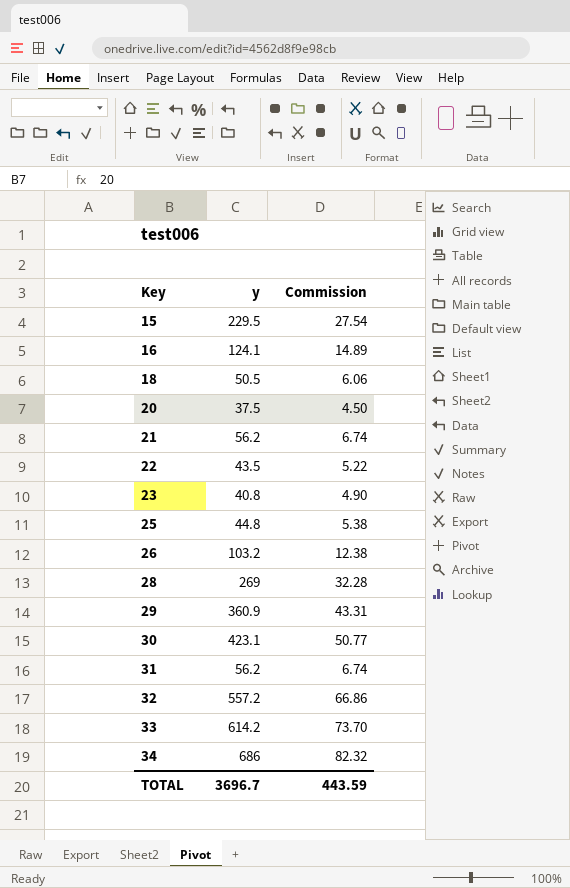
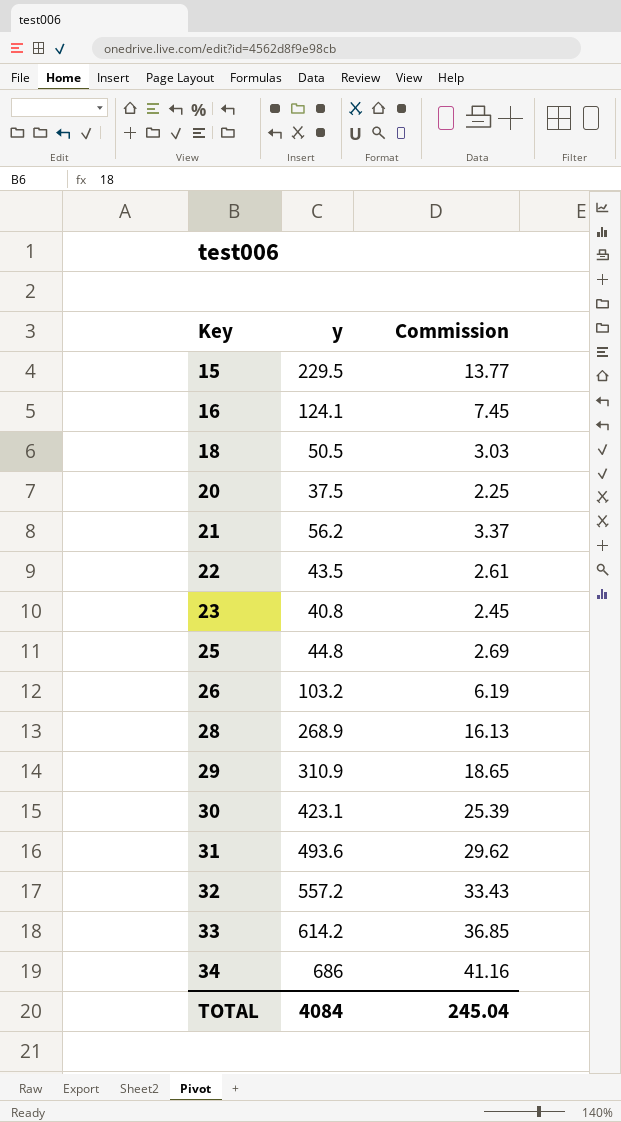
column Commission | formula: [y] * 0.12 -> [y] * 0.06
28 | y: 269 -> 268.9
29 | y: 360.9 -> 310.9
31 | y: 56.2 -> 493.6
TOTAL | y: 3696.7 -> 4084
TOTAL | Commission: 443.59 -> 245.04

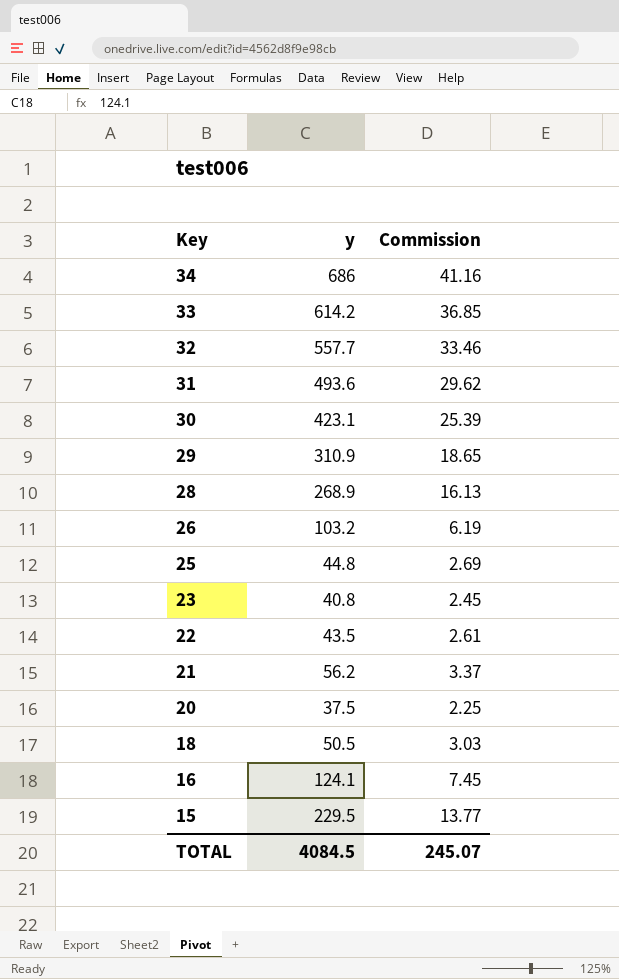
row order: Key ascending -> Key descending
32 | y: 557.2 -> 557.7
32 | Commission: 33.43 -> 33.46
TOTAL | y: 4084 -> 4084.5
TOTAL | Commission: 245.04 -> 245.07

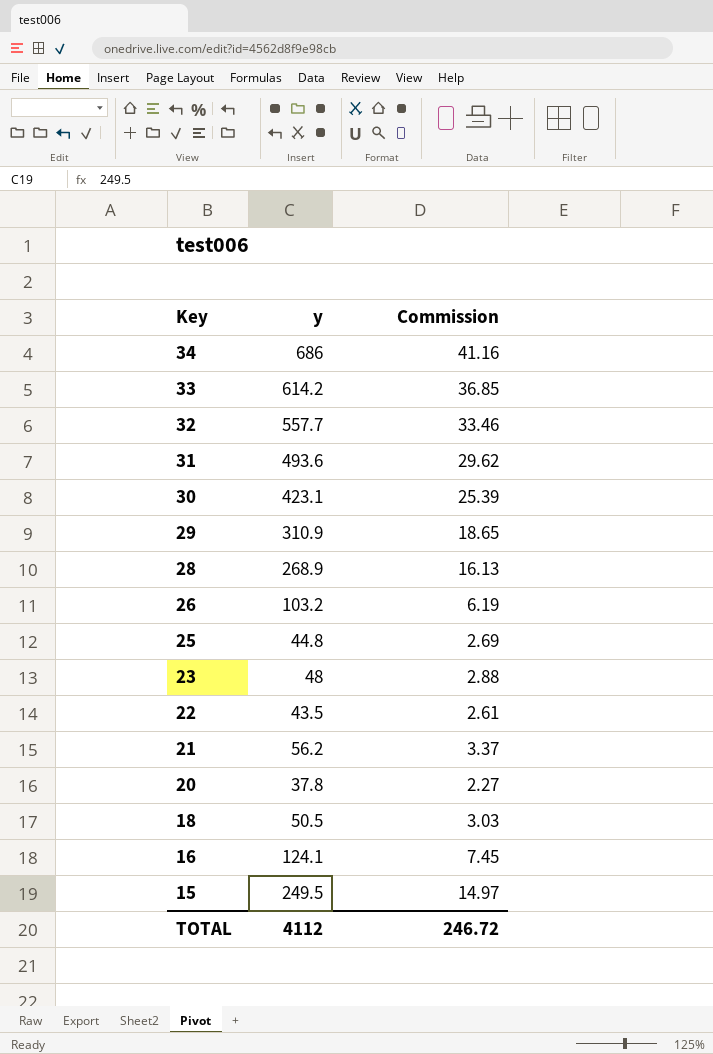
23 | y: 40.8 -> 48
23 | Commission: 2.45 -> 2.88
20 | y: 37.5 -> 37.8
20 | Commission: 2.25 -> 2.27
15 | y: 229.5 -> 249.5
15 | Commission: 13.77 -> 14.97
TOTAL | y: 4084.5 -> 4112
TOTAL | Commission: 245.07 -> 246.72

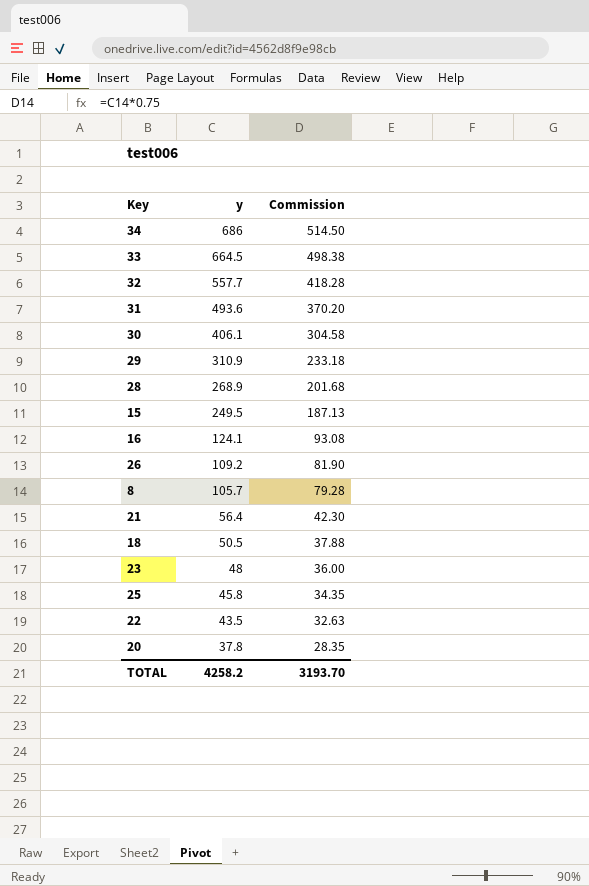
row order: Key descending -> y descending
column Commission | formula: [y] * 0.06 -> [y] * 0.75
33 | y: 614.2 -> 664.5
30 | y: 423.1 -> 406.1
26 | y: 103.2 -> 109.2
row 8: none -> 105.7 | 79.28
21 | y: 56.2 -> 56.4
25 | y: 44.8 -> 45.8
TOTAL | y: 4112 -> 4258.2
TOTAL | Commission: 246.72 -> 3193.70

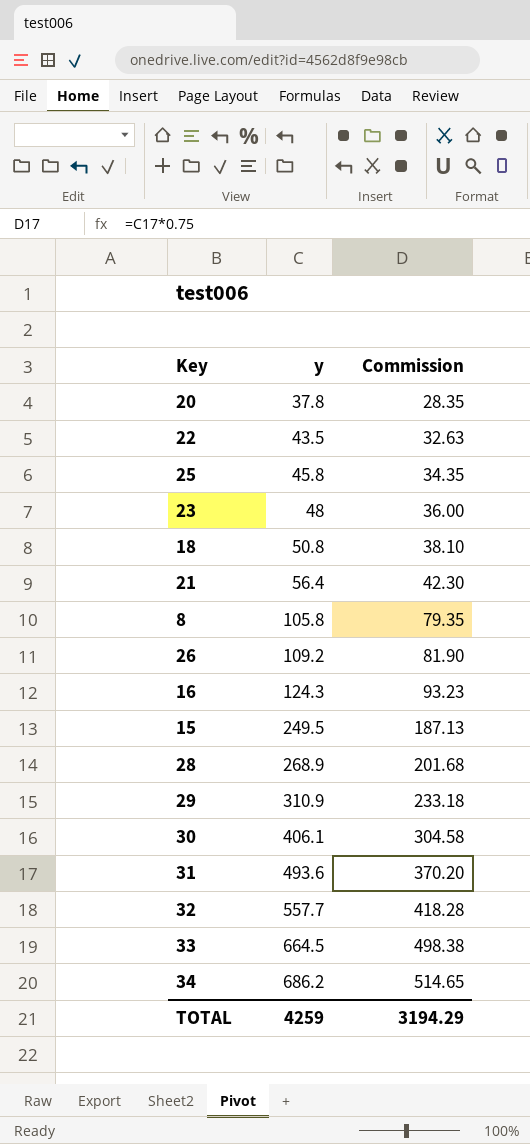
row order: y descending -> y ascending
18 | y: 50.5 -> 50.8
18 | Commission: 37.88 -> 38.10
8 | y: 105.7 -> 105.8
8 | Commission: 79.28 -> 79.35
16 | y: 124.1 -> 124.3
16 | Commission: 93.08 -> 93.23
34 | y: 686 -> 686.2
34 | Commission: 514.50 -> 514.65
TOTAL | y: 4258.2 -> 4259
TOTAL | Commission: 3193.70 -> 3194.29

